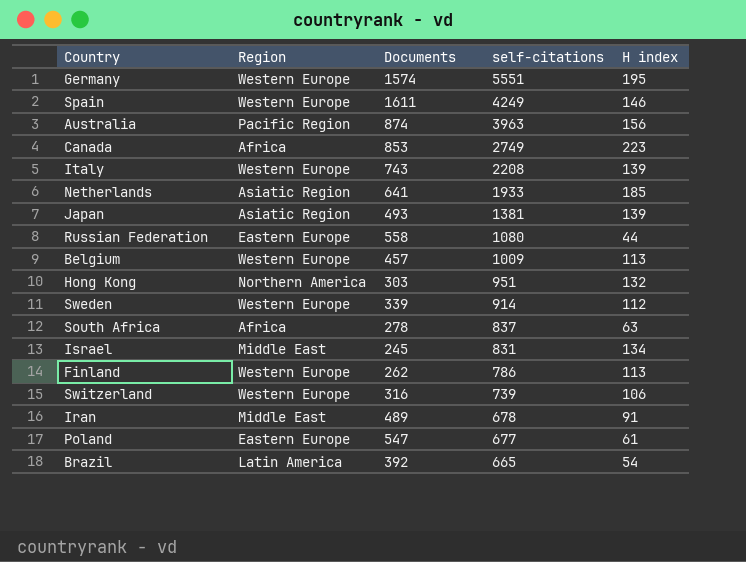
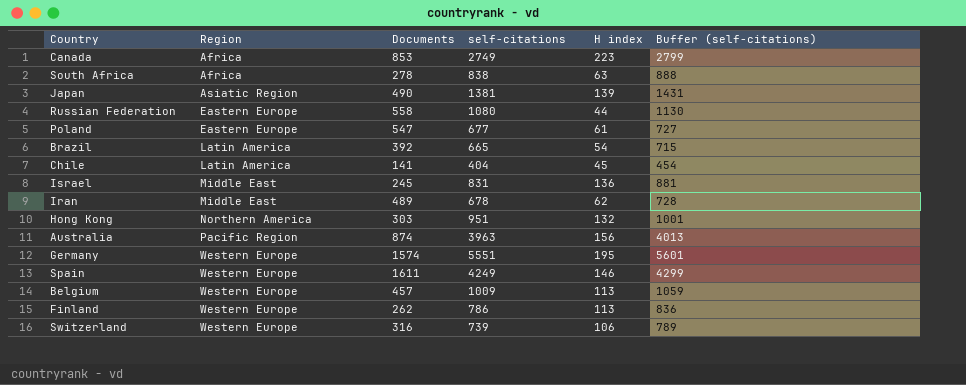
row order: self-citations descending -> Region ascending
column Buffer (self-citations) | formula: none -> [self-citations] + 50
row Italy: Western Europe | 743 | 2208 | 139 -> none
row Netherlands: Asiatic Region | 641 | 1933 | 185 -> none
row Sweden: Western Europe | 339 | 914 | 112 -> none
South Africa | self-citations: 837 -> 838
Japan | Documents: 493 -> 490
row Chile: none -> Latin America | 141 | 404 | 45 | 454
Israel | H index: 134 -> 136
Iran | H index: 91 -> 62

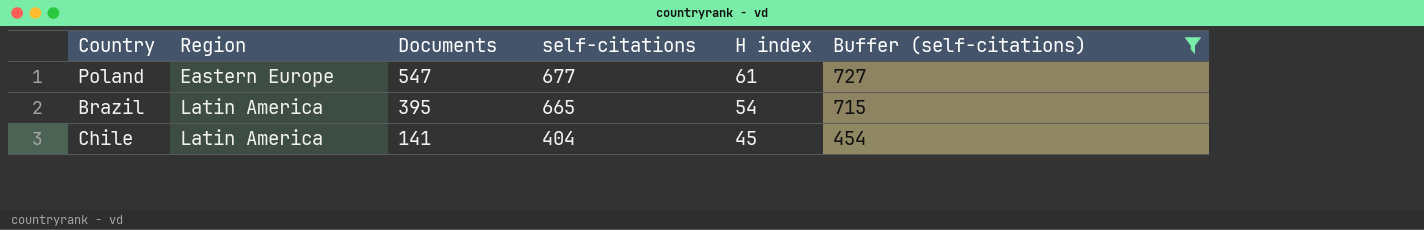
filter: none -> Buffer (self-citations) <= 727
Brazil | Documents: 392 -> 395

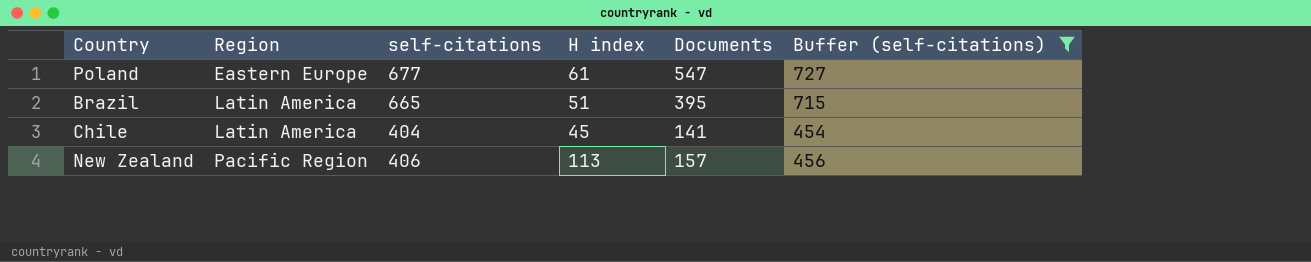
column Documents | position: 3 -> 5
Brazil | H index: 54 -> 51
row New Zealand: none -> Pacific Region | 406 | 113 | 157 | 456

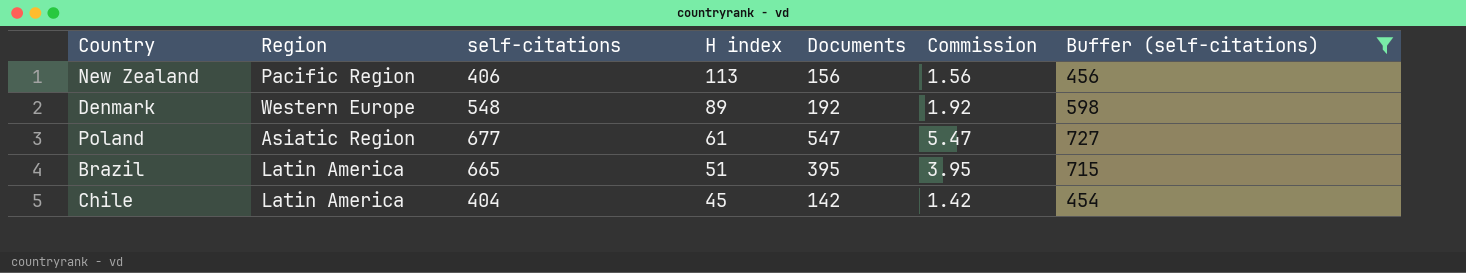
row order: Region ascending -> H index descending
column Commission | formula: none -> [Documents] * 0.01
New Zealand | Documents: 157 -> 156
row Denmark: none -> Western Europe | 548 | 89 | 192 | 1.92 | 598
Poland | Region: Eastern Europe -> Asiatic Region
Chile | Documents: 141 -> 142

